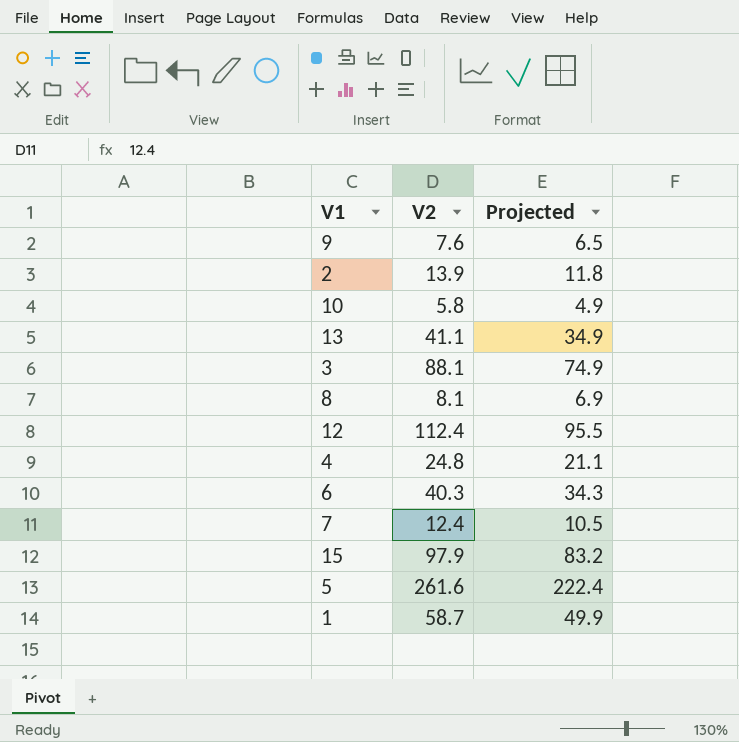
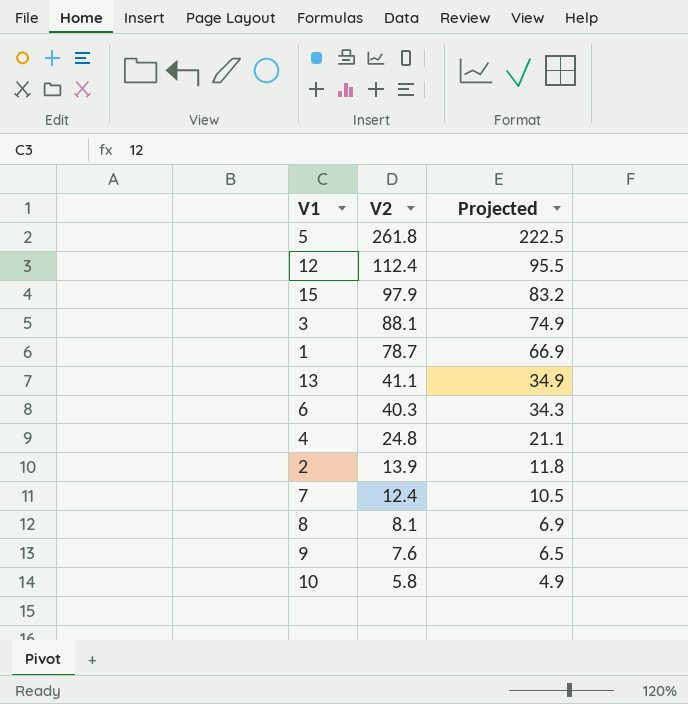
row order: none -> V2 descending
5 | V2: 261.6 -> 261.8
5 | Projected: 222.4 -> 222.5
1 | V2: 58.7 -> 78.7
1 | Projected: 49.9 -> 66.9

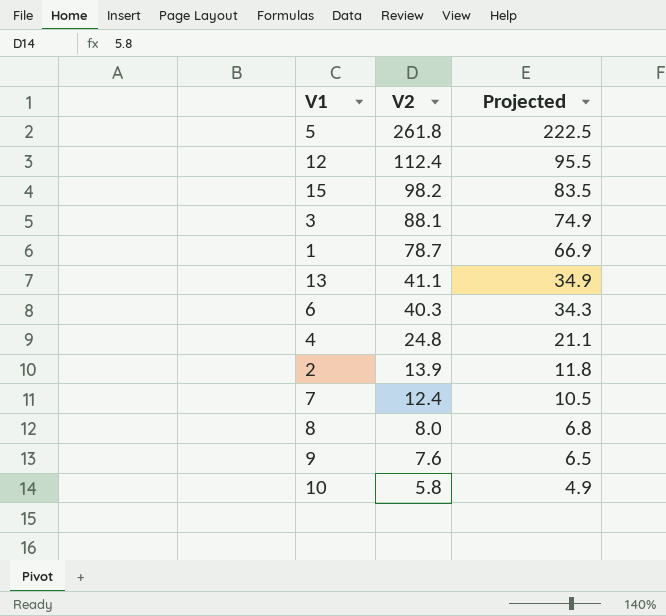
15 | V2: 97.9 -> 98.2
15 | Projected: 83.2 -> 83.5
8 | V2: 8.1 -> 8.0
8 | Projected: 6.9 -> 6.8

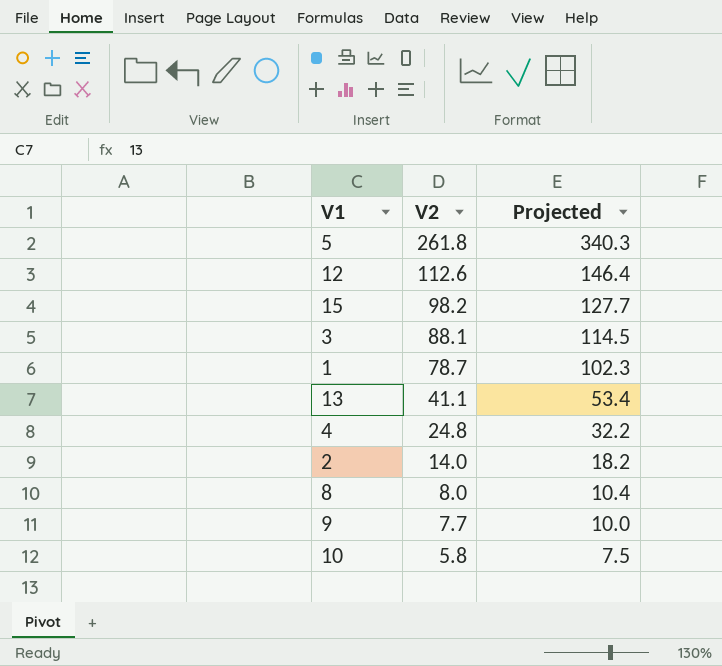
column Projected | formula: [V2] * 0.85 -> [V2] * 1.3
row 6: 40.3 | 34.3 -> none
row 7: 12.4 | 10.5 -> none
12 | V2: 112.4 -> 112.6
2 | V2: 13.9 -> 14.0
9 | V2: 7.6 -> 7.7

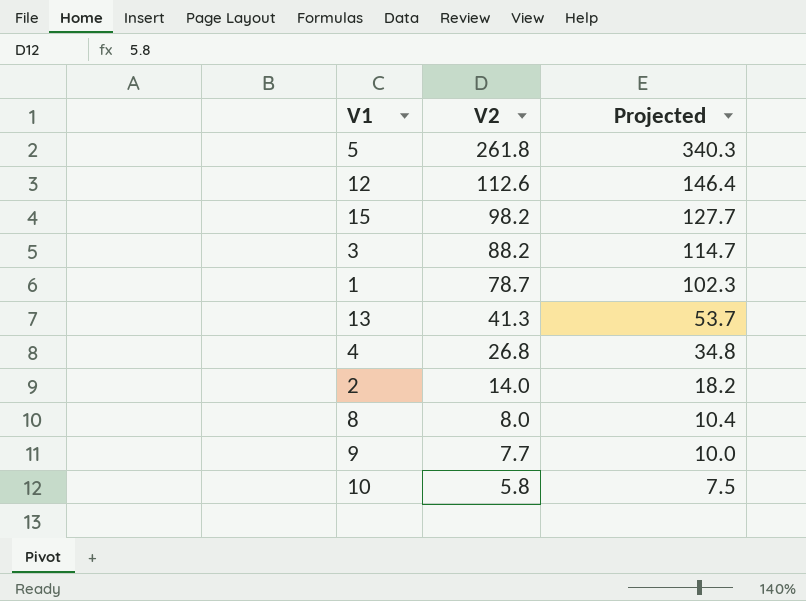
3 | V2: 88.1 -> 88.2
3 | Projected: 114.5 -> 114.7
13 | V2: 41.1 -> 41.3
13 | Projected: 53.4 -> 53.7
4 | V2: 24.8 -> 26.8
4 | Projected: 32.2 -> 34.8

